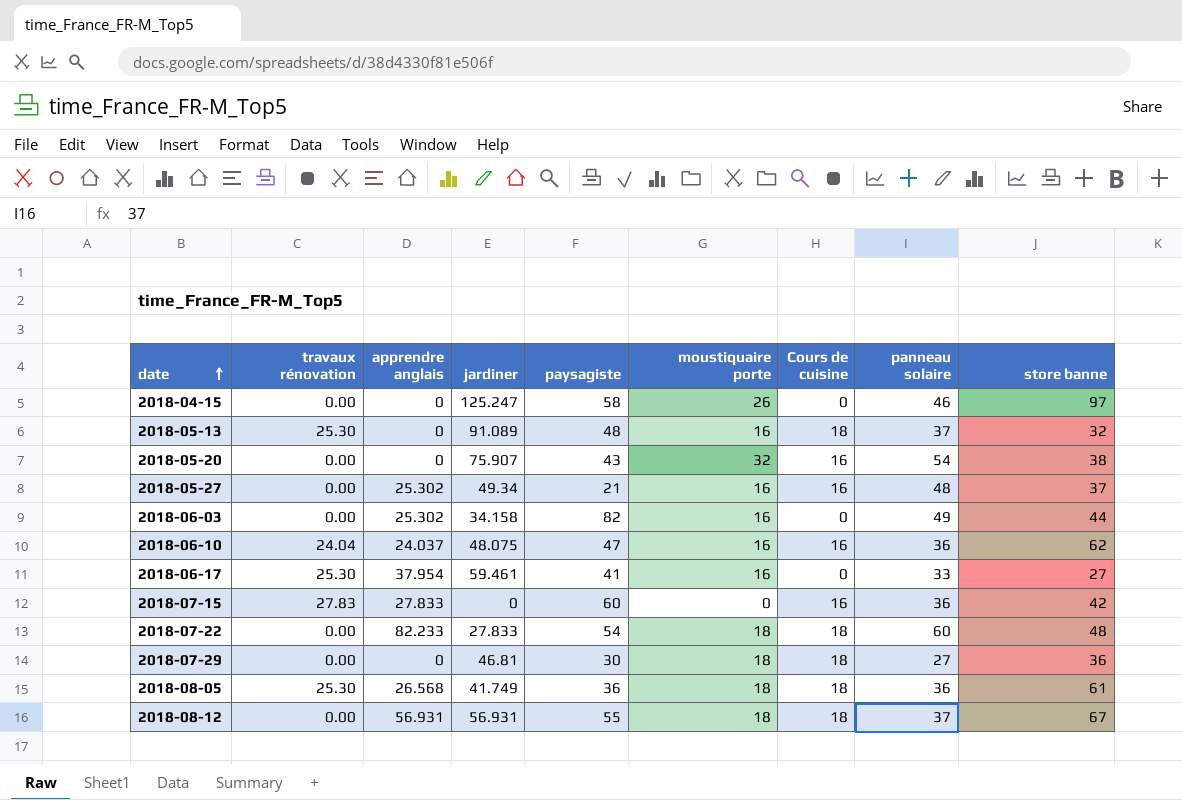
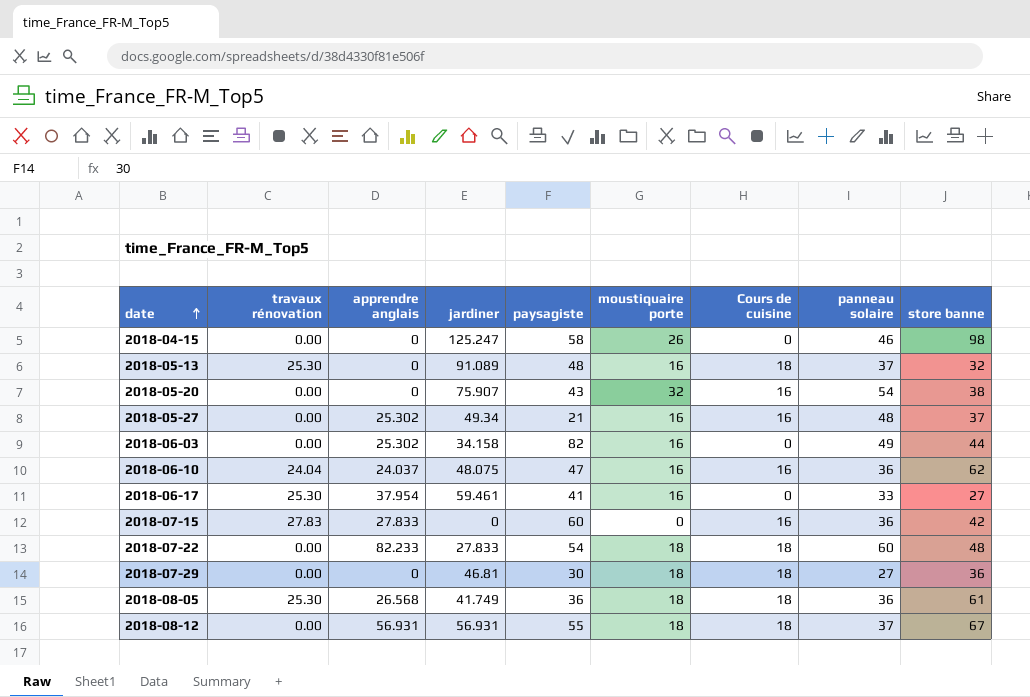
2018-04-15 | store banne: 97 -> 98

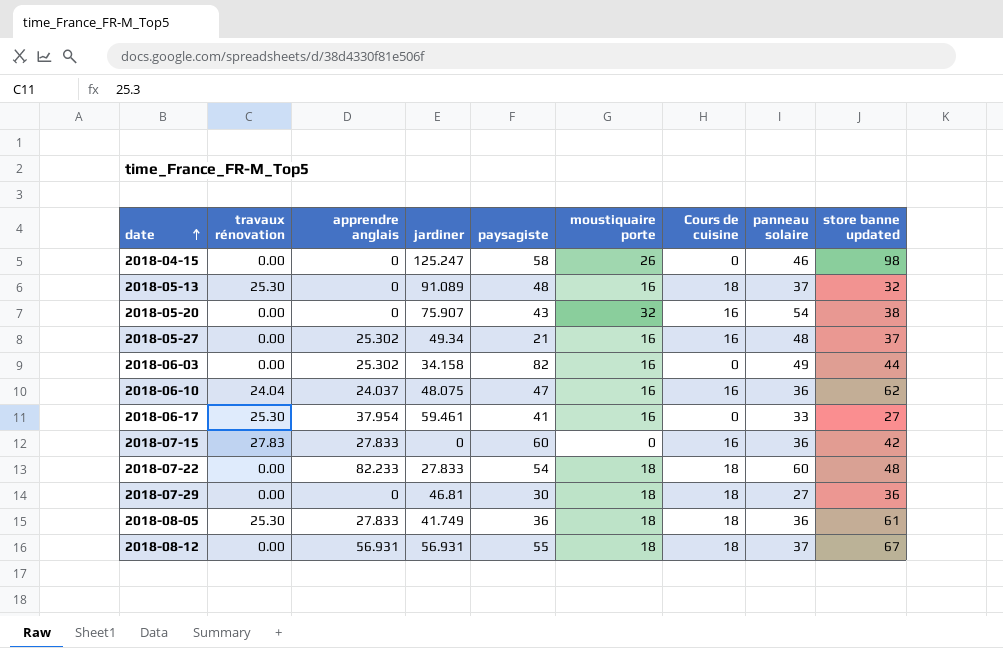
column name: store banne -> store banne updated
2018-08-05 | apprendre anglais: 26.568 -> 27.833

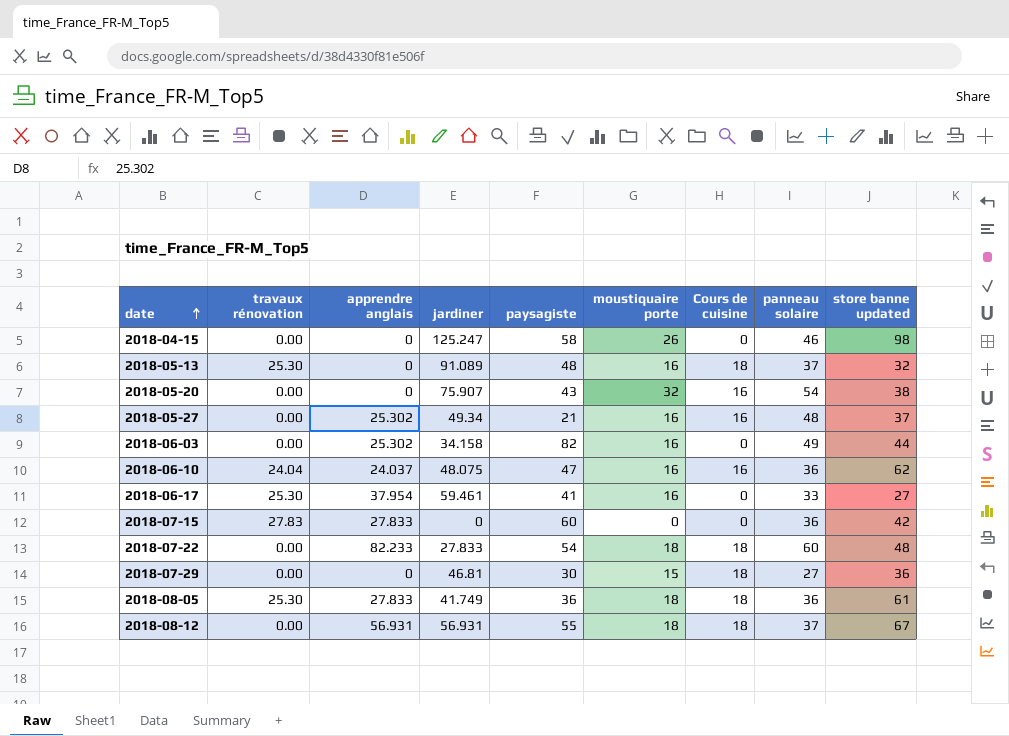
2018-07-15 | Cours de cuisine: 16 -> 0
2018-07-29 | moustiquaire porte: 18 -> 15

